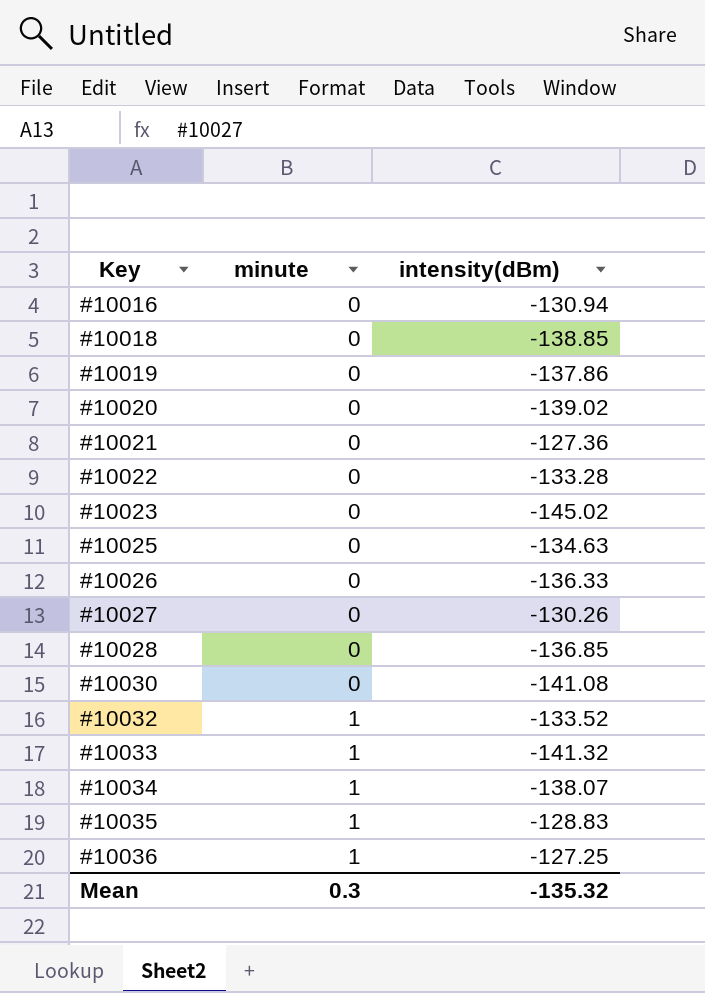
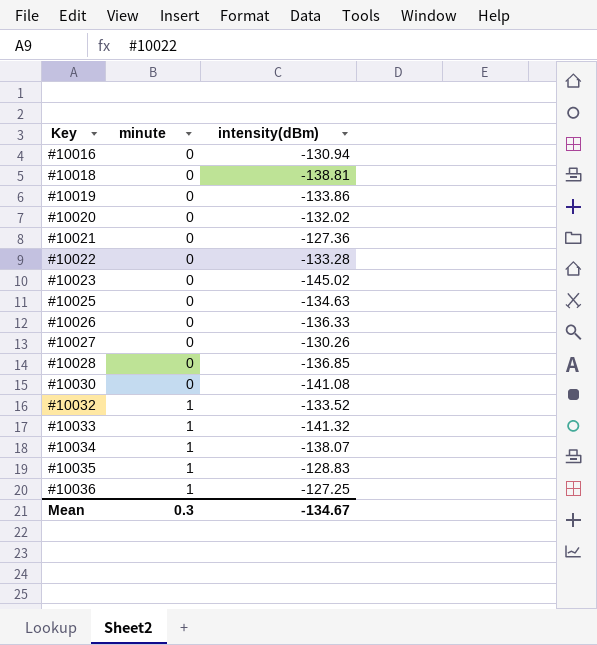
#10018 | intensity(dBm): -138.85 -> -138.81
#10019 | intensity(dBm): -137.86 -> -133.86
#10020 | intensity(dBm): -139.02 -> -132.02
Mean | intensity(dBm): -135.32 -> -134.67

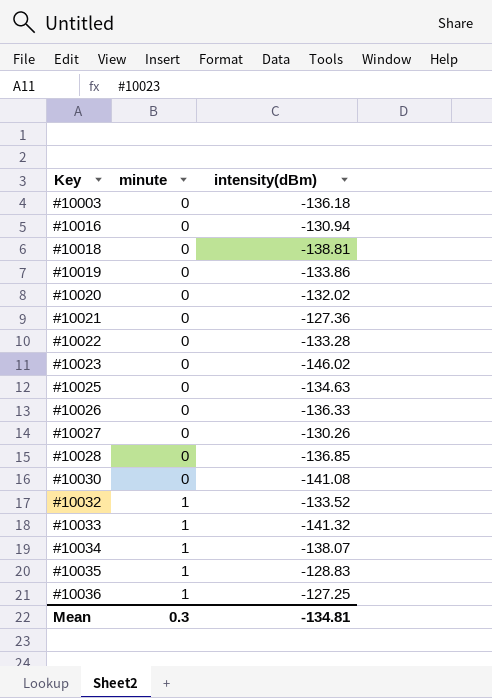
row #10003: none -> 0 | -136.18
#10023 | intensity(dBm): -145.02 -> -146.02
Mean | intensity(dBm): -134.67 -> -134.81

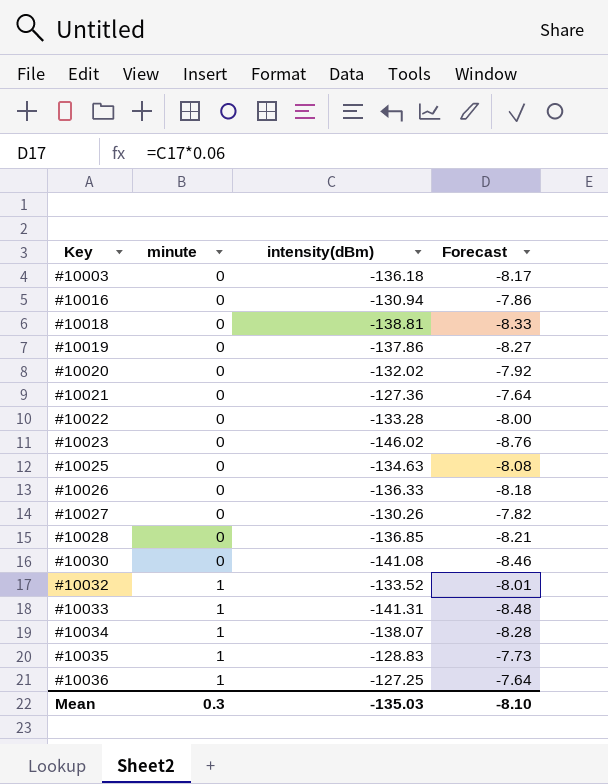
column Forecast | formula: none -> [intensity(dBm)] * 0.06
#10019 | intensity(dBm): -133.86 -> -137.86
#10033 | intensity(dBm): -141.32 -> -141.31
Mean | intensity(dBm): -134.81 -> -135.03

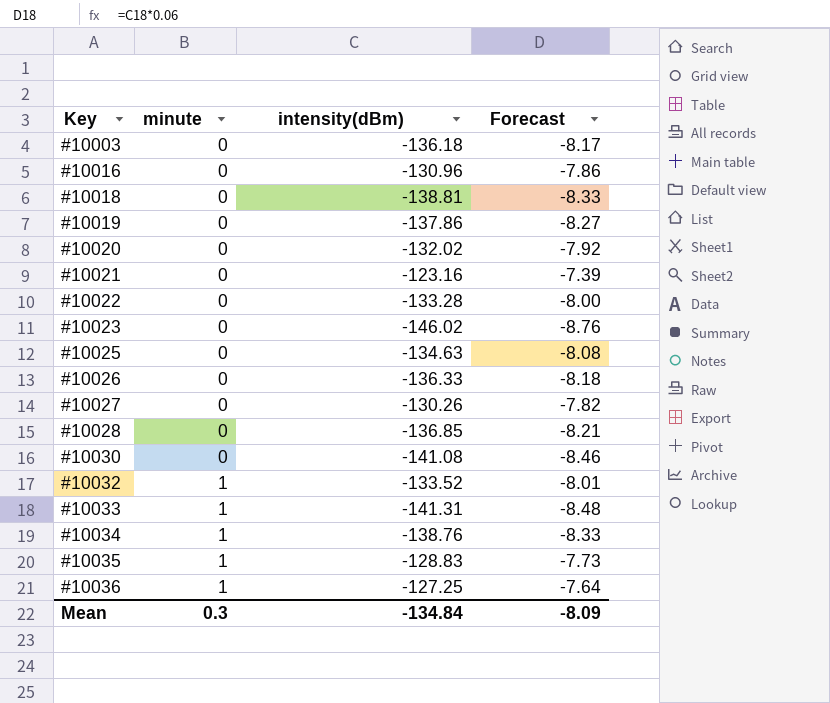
#10016 | intensity(dBm): -130.94 -> -130.96
#10021 | intensity(dBm): -127.36 -> -123.16
#10021 | Forecast: -7.64 -> -7.39
#10034 | intensity(dBm): -138.07 -> -138.76
#10034 | Forecast: -8.28 -> -8.33
Mean | intensity(dBm): -135.03 -> -134.84
Mean | Forecast: -8.10 -> -8.09

